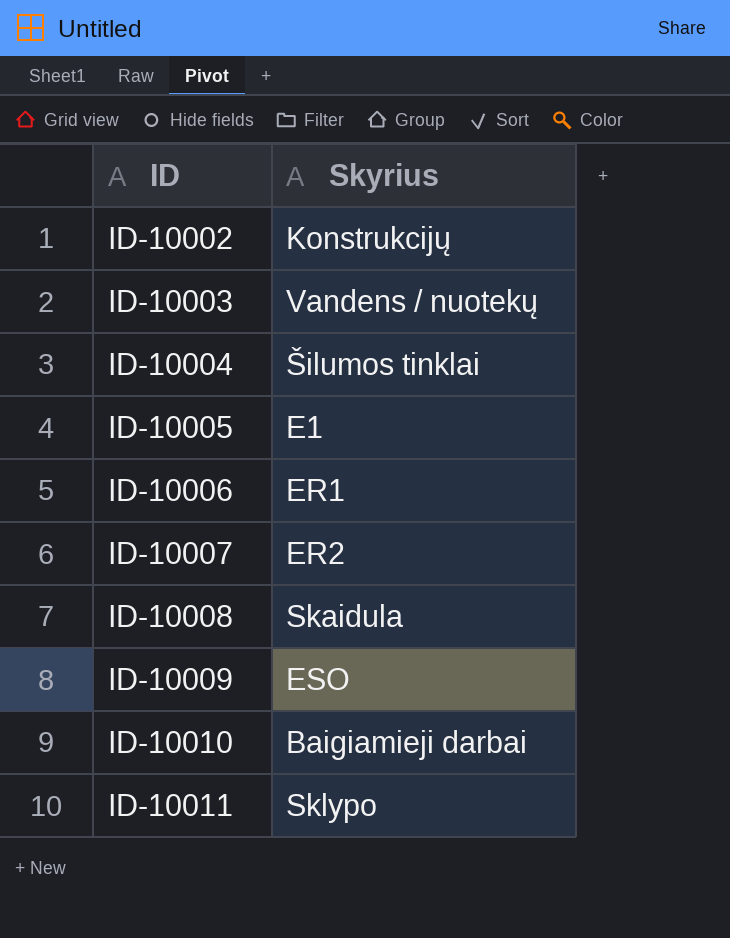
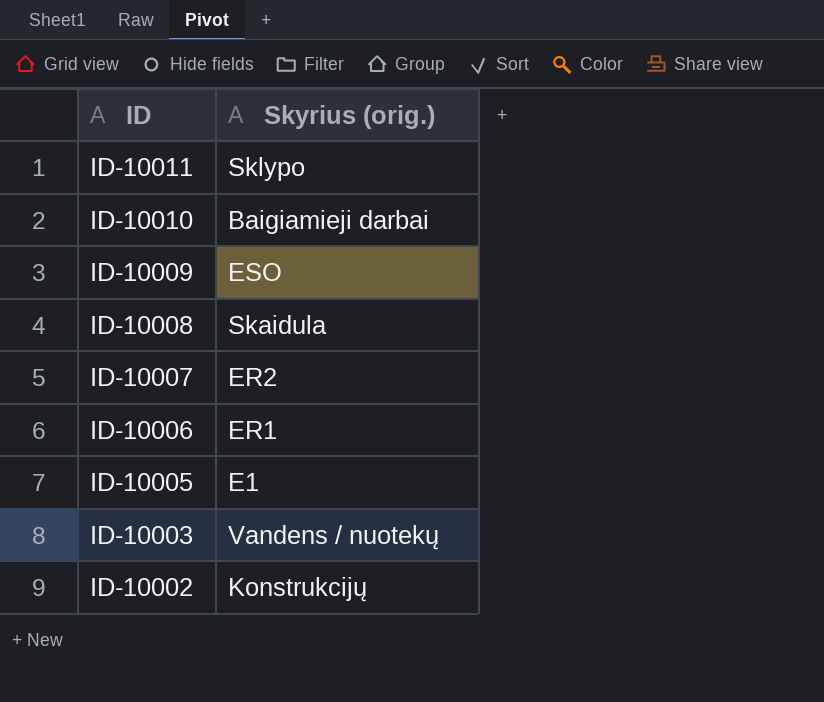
row order: ID ascending -> ID descending
column name: Skyrius -> Skyrius (orig.)
row ID-10004: Šilumos tinklai -> none

